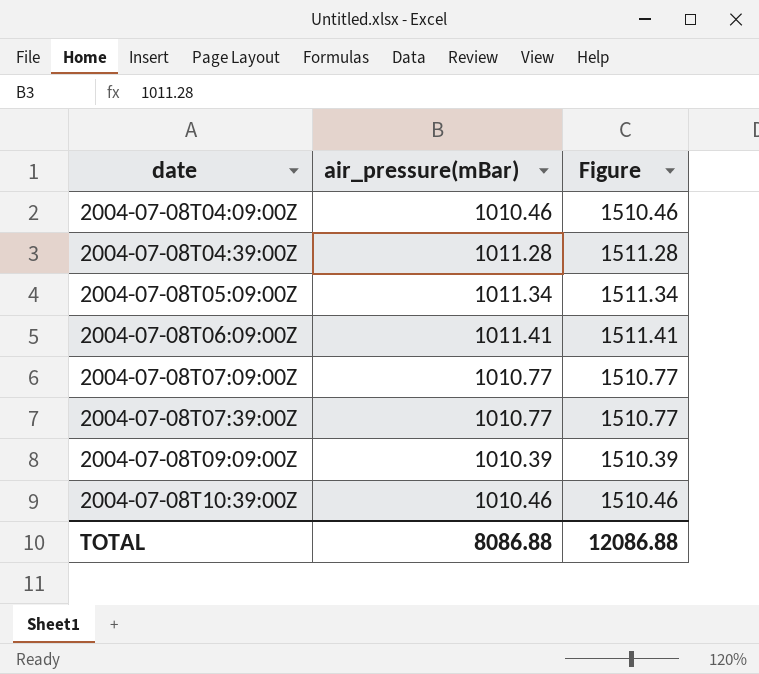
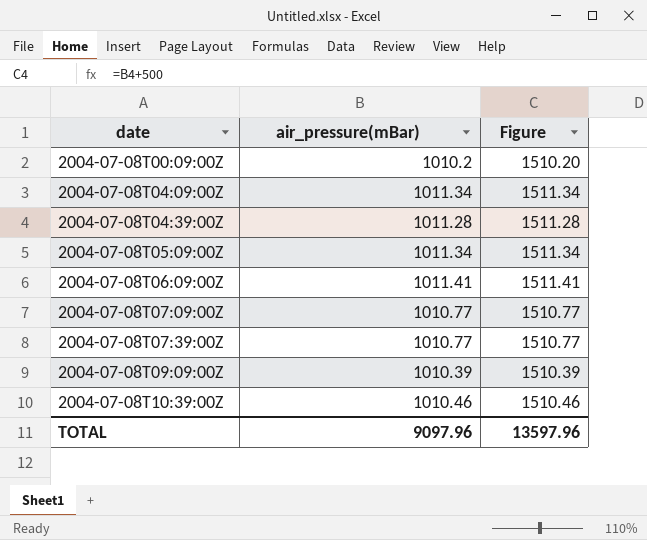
row 2004-07-08T00:09:00Z: none -> 1010.2 | 1510.20
2004-07-08T04:09:00Z | air_pressure(mBar): 1010.46 -> 1011.34
2004-07-08T04:09:00Z | Figure: 1510.46 -> 1511.34
TOTAL | air_pressure(mBar): 8086.88 -> 9097.96
TOTAL | Figure: 12086.88 -> 13597.96

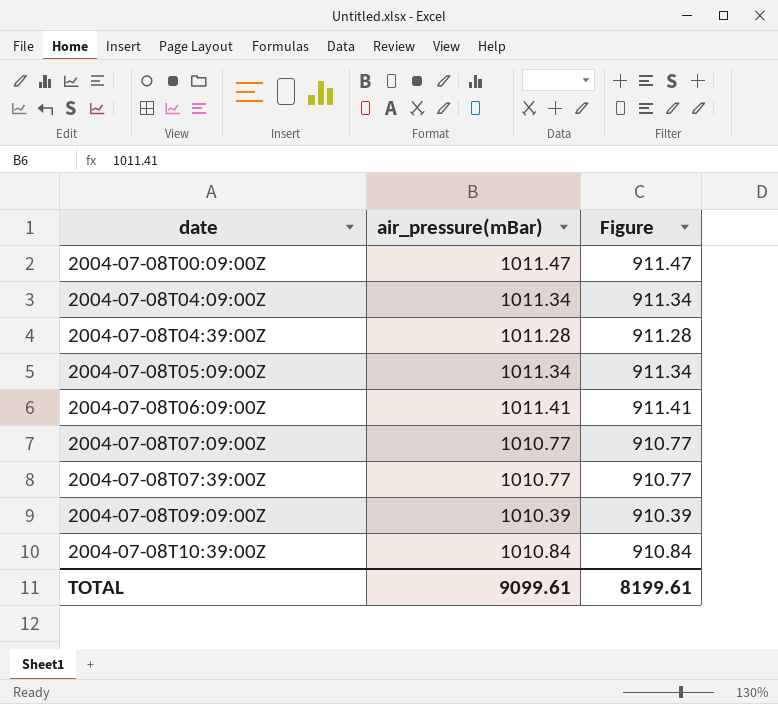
column Figure | formula: [air_pressure(mBar)] + 500 -> [air_pressure(mBar)] - 100
2004-07-08T00:09:00Z | air_pressure(mBar): 1010.2 -> 1011.47
2004-07-08T10:39:00Z | air_pressure(mBar): 1010.46 -> 1010.84
TOTAL | air_pressure(mBar): 9097.96 -> 9099.61
TOTAL | Figure: 13597.96 -> 8199.61

